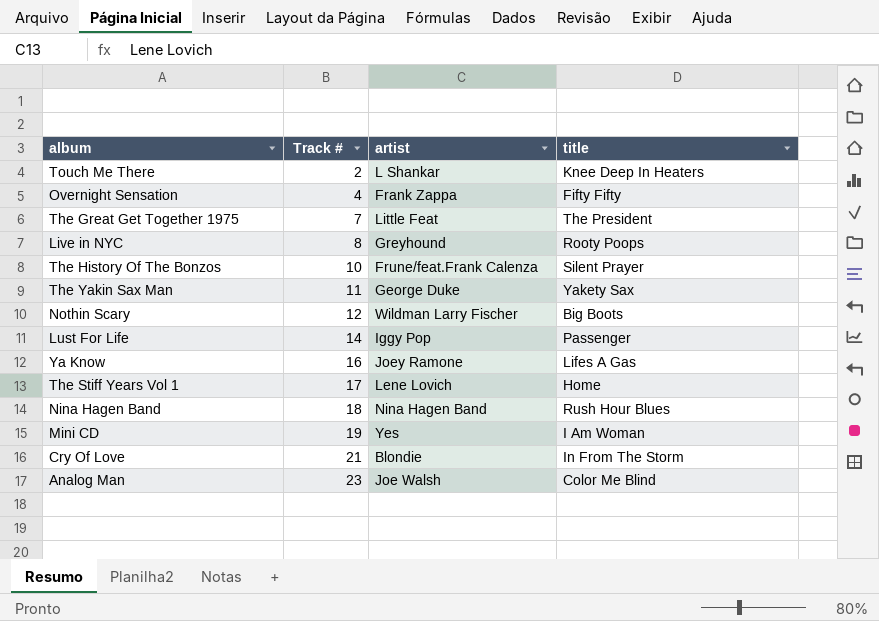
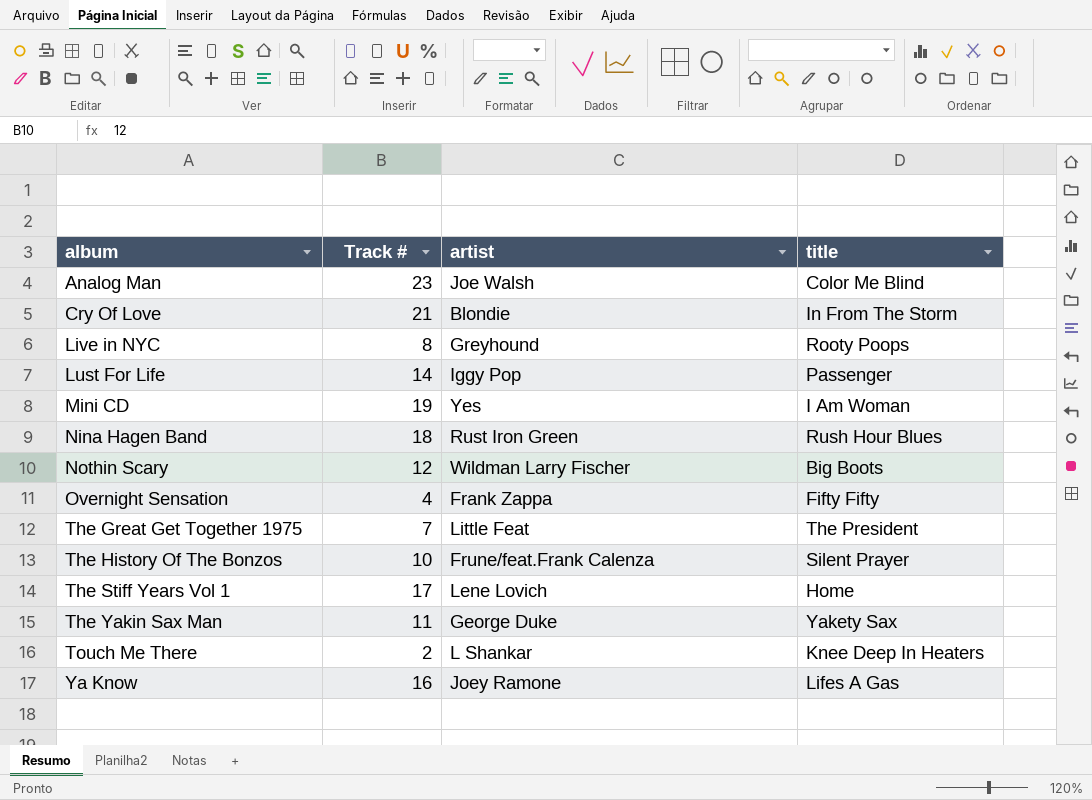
row order: Track # ascending -> album ascending
Nina Hagen Band | artist: Nina Hagen Band -> Rust Iron Green

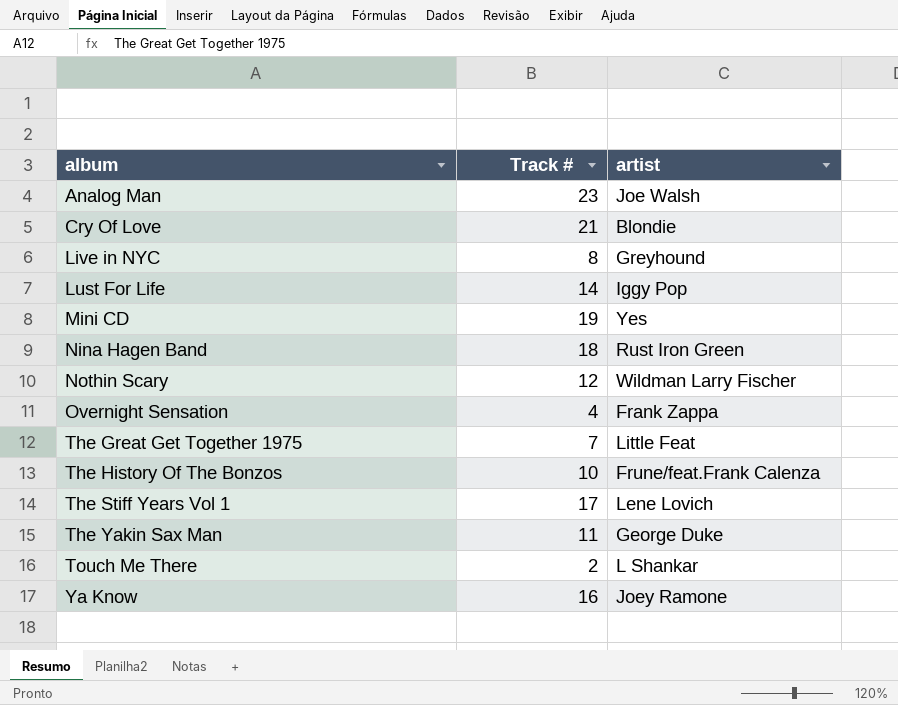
column title | position: 4 -> none

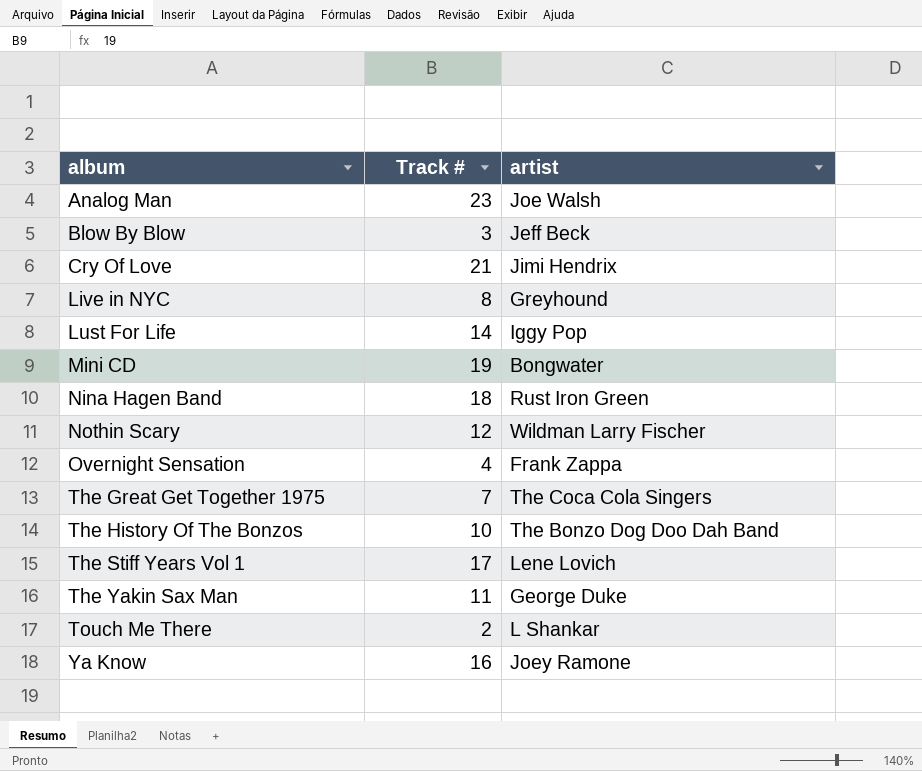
row Blow By Blow: none -> 3 | Jeff Beck
Cry Of Love | artist: Blondie -> Jimi Hendrix
Mini CD | artist: Yes -> Bongwater
The Great Get Together 1975 | artist: Little Feat -> The Coca Cola Singers
The History Of The Bonzos | artist: Frune/feat.Frank Calenza -> The Bonzo Dog Doo Dah Band

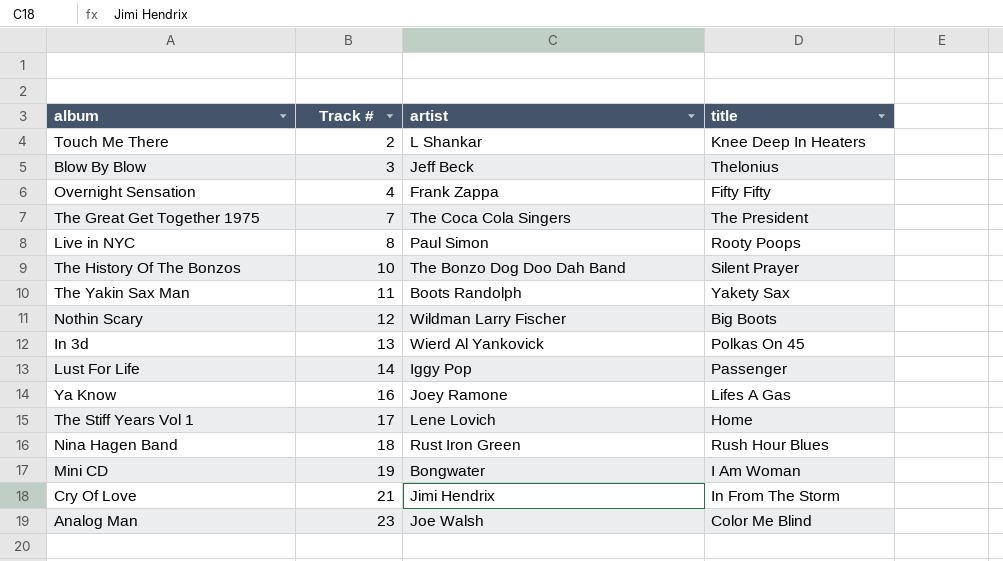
row order: album ascending -> Track # ascending
column title | position: none -> 4
Live in NYC | artist: Greyhound -> Paul Simon
The Yakin Sax Man | artist: George Duke -> Boots Randolph
row In 3d: none -> 13 | Wierd Al Yankovick | Polkas On 45

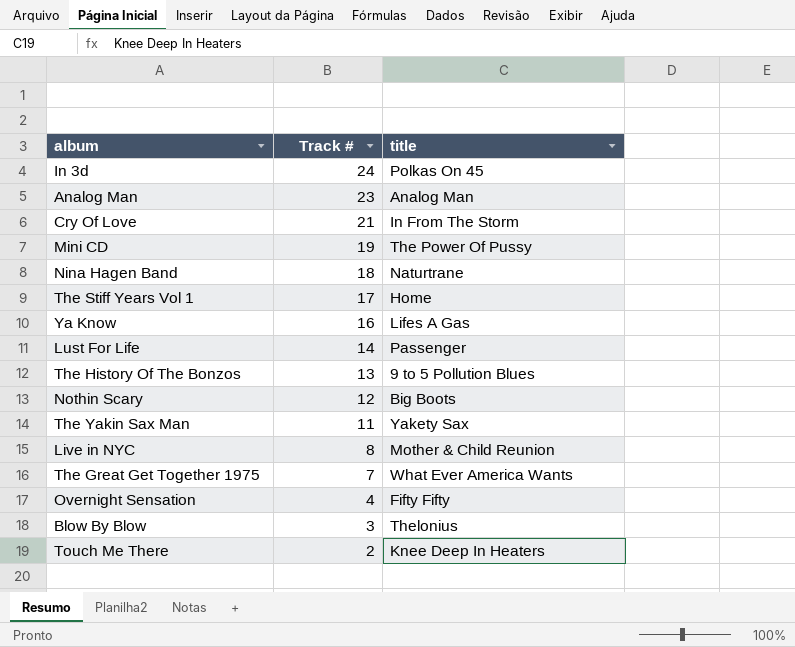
row order: Track # ascending -> Track # descending
column artist | position: 3 -> none
In 3d | Track #: 13 -> 24
Analog Man | title: Color Me Blind -> Analog Man
Mini CD | title: I Am Woman -> The Power Of Pussy
Nina Hagen Band | title: Rush Hour Blues -> Naturtrane
The History Of The Bonzos | Track #: 10 -> 13
The History Of The Bonzos | title: Silent Prayer -> 9 to 5 Pollution Blues
Live in NYC | title: Rooty Poops -> Mother & Child Reunion
The Great Get Together 1975 | title: The President -> What Ever America Wants

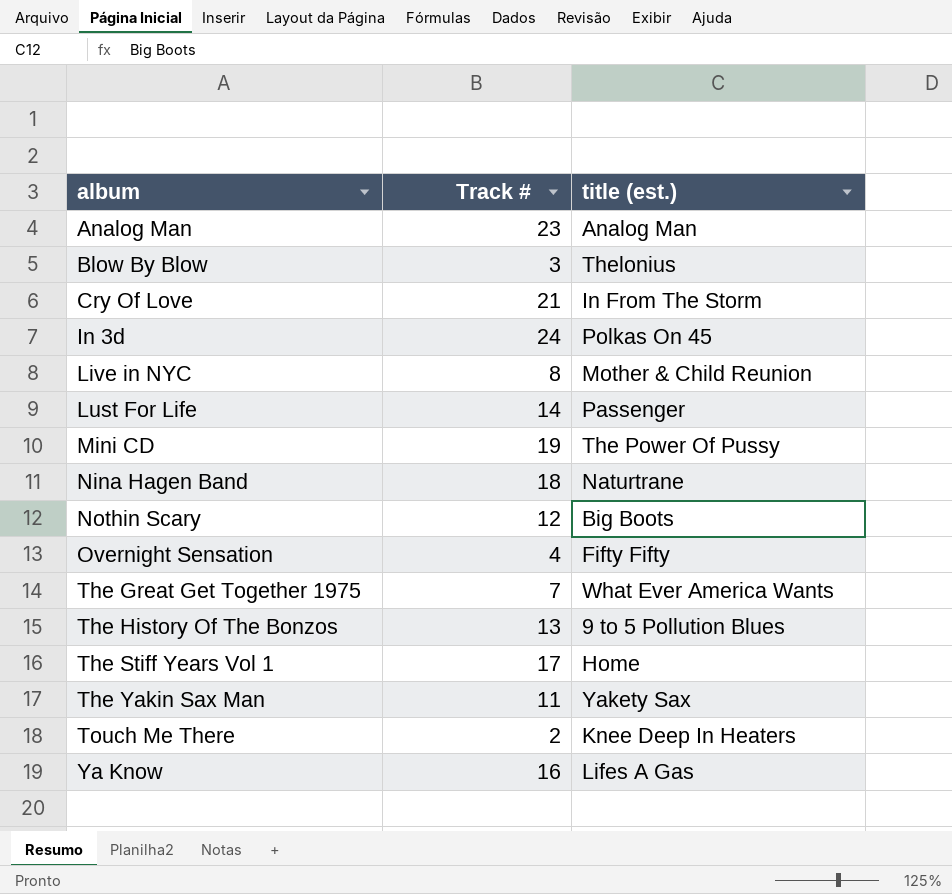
row order: Track # descending -> album ascending
column name: title -> title (est.)

